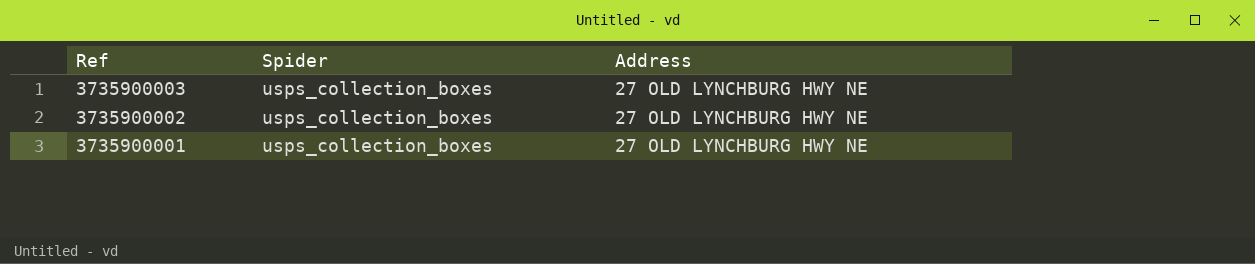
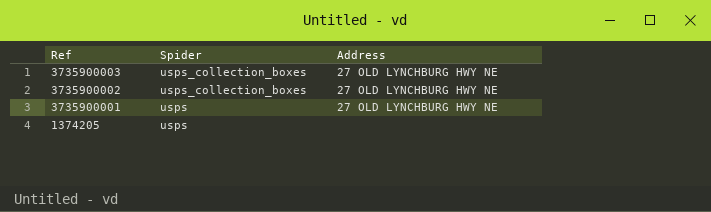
3735900001 | Spider: usps_collection_boxes -> usps
row 1374205: none -> usps | none

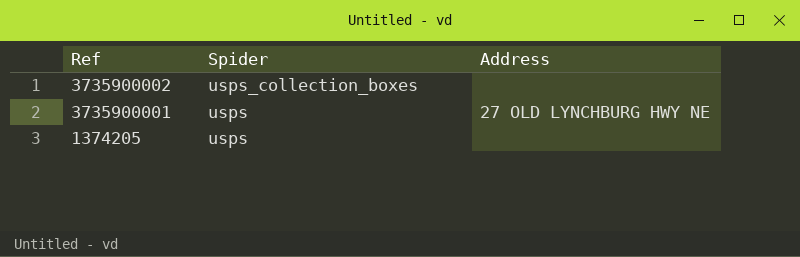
row 3735900003: usps_collection_boxes | 27 OLD LYNCHBURG HWY NE -> none
3735900002 | Address: 27 OLD LYNCHBURG HWY NE -> none

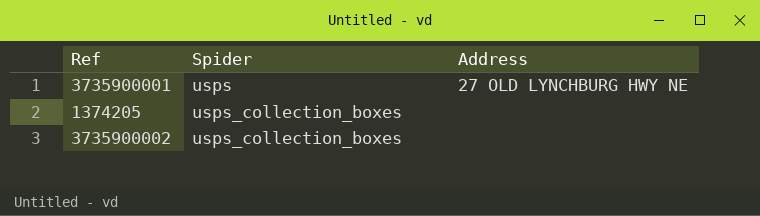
row order: Ref descending -> Spider ascending
1374205 | Spider: usps -> usps_collection_boxes

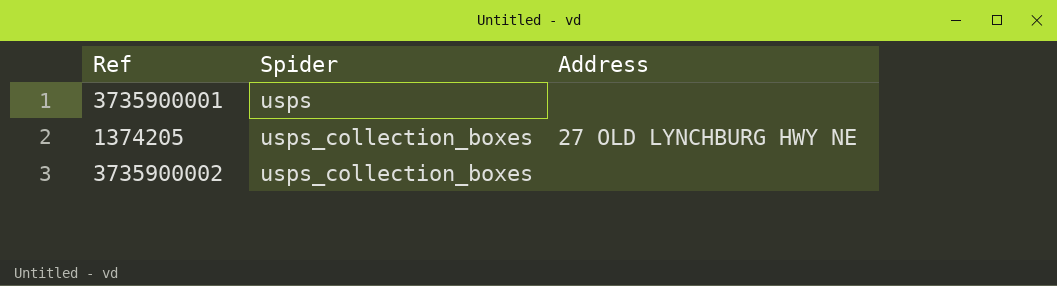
3735900001 | Address: 27 OLD LYNCHBURG HWY NE -> none
1374205 | Address: none -> 27 OLD LYNCHBURG HWY NE

